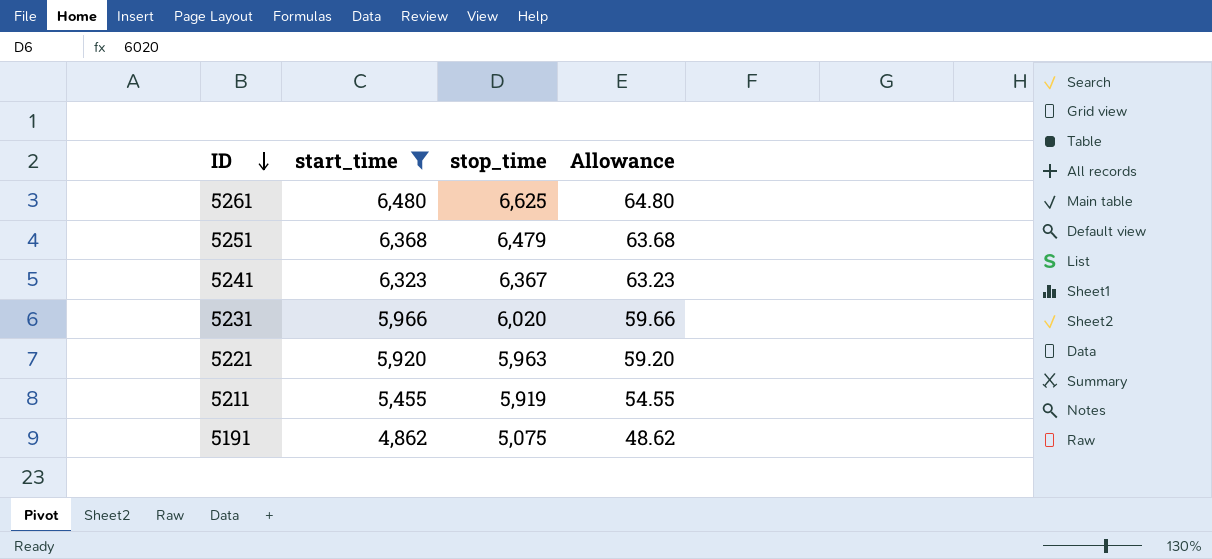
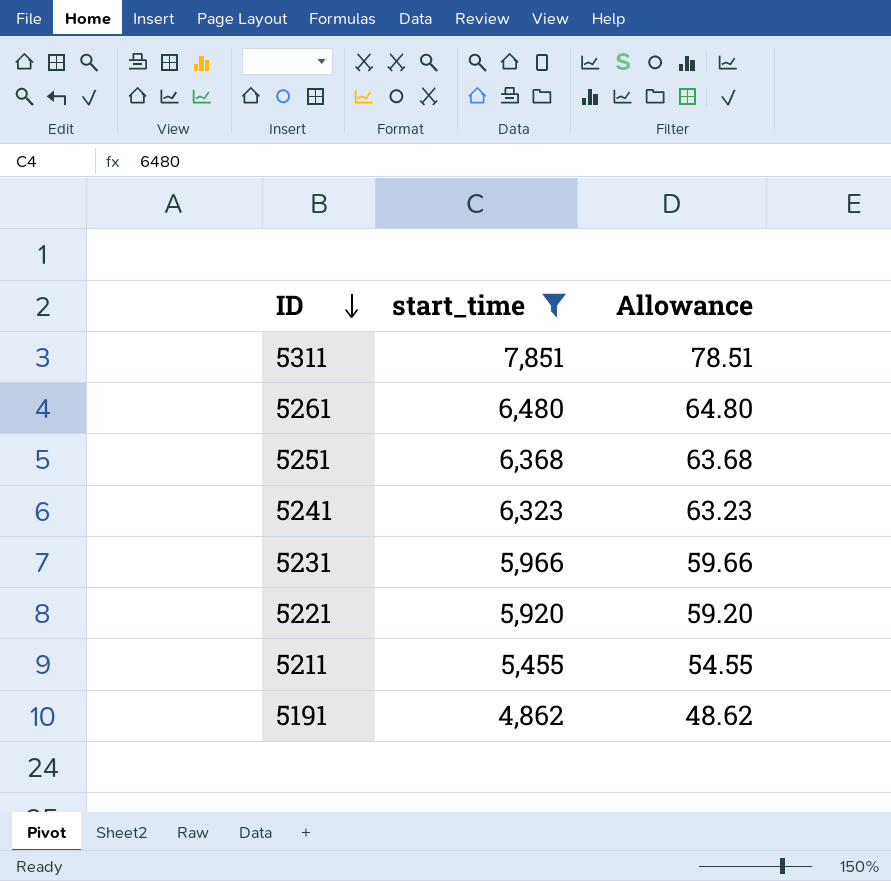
column stop_time | position: 3 -> none
row 5311: none -> 7,851 | 78.51

